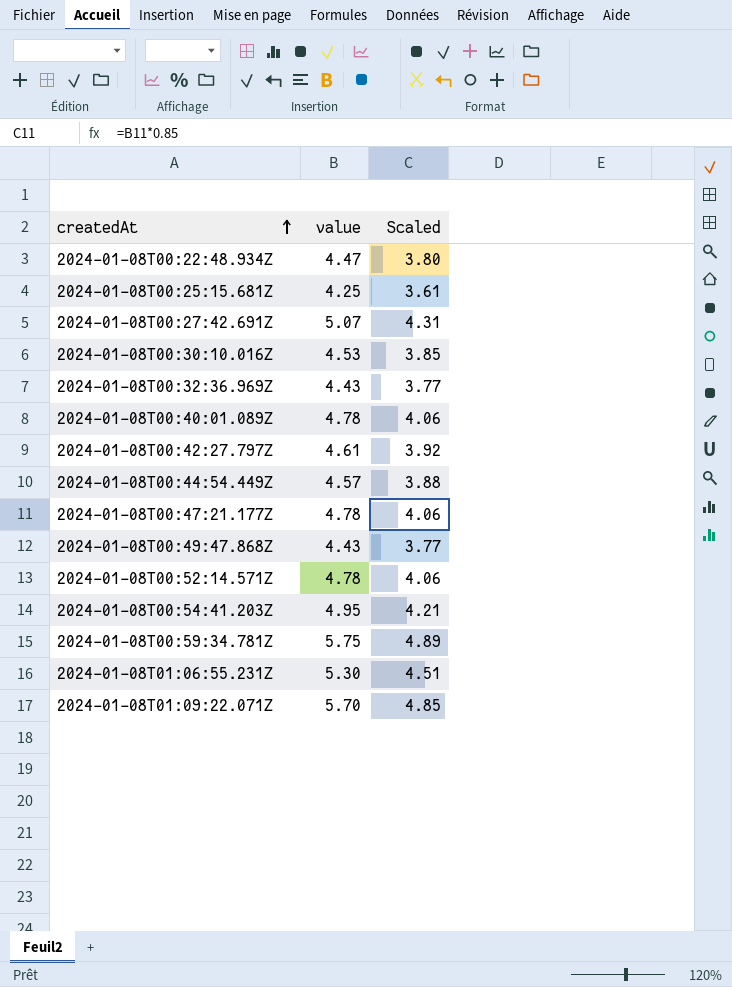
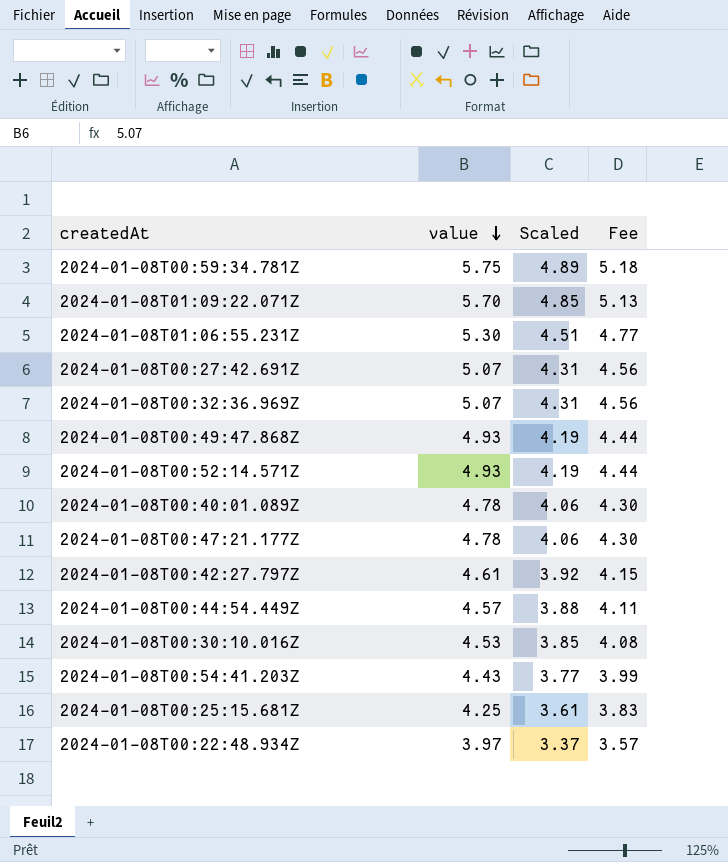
row order: createdAt ascending -> value descending
column Fee | formula: none -> [value] * 0.9
2024-01-08T00:32:36.969Z | value: 4.43 -> 5.07
2024-01-08T00:32:36.969Z | Scaled: 3.77 -> 4.31
2024-01-08T00:49:47.868Z | value: 4.43 -> 4.93
2024-01-08T00:49:47.868Z | Scaled: 3.77 -> 4.19
2024-01-08T00:52:14.571Z | value: 4.78 -> 4.93
2024-01-08T00:52:14.571Z | Scaled: 4.06 -> 4.19
2024-01-08T00:54:41.203Z | value: 4.95 -> 4.43
2024-01-08T00:54:41.203Z | Scaled: 4.21 -> 3.77
2024-01-08T00:22:48.934Z | value: 4.47 -> 3.97
2024-01-08T00:22:48.934Z | Scaled: 3.80 -> 3.37

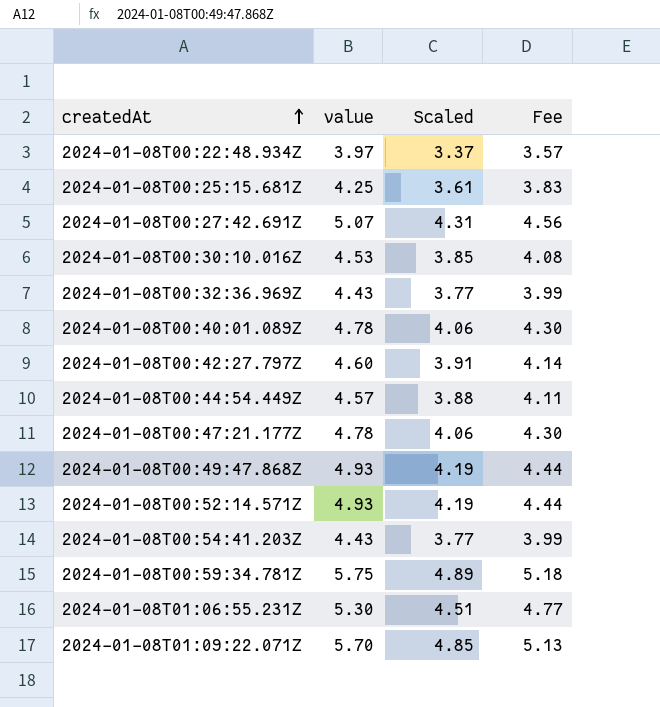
row order: value descending -> createdAt ascending
2024-01-08T00:32:36.969Z | value: 5.07 -> 4.43
2024-01-08T00:32:36.969Z | Scaled: 4.31 -> 3.77
2024-01-08T00:32:36.969Z | Fee: 4.56 -> 3.99
2024-01-08T00:42:27.797Z | value: 4.61 -> 4.60
2024-01-08T00:42:27.797Z | Scaled: 3.92 -> 3.91
2024-01-08T00:42:27.797Z | Fee: 4.15 -> 4.14

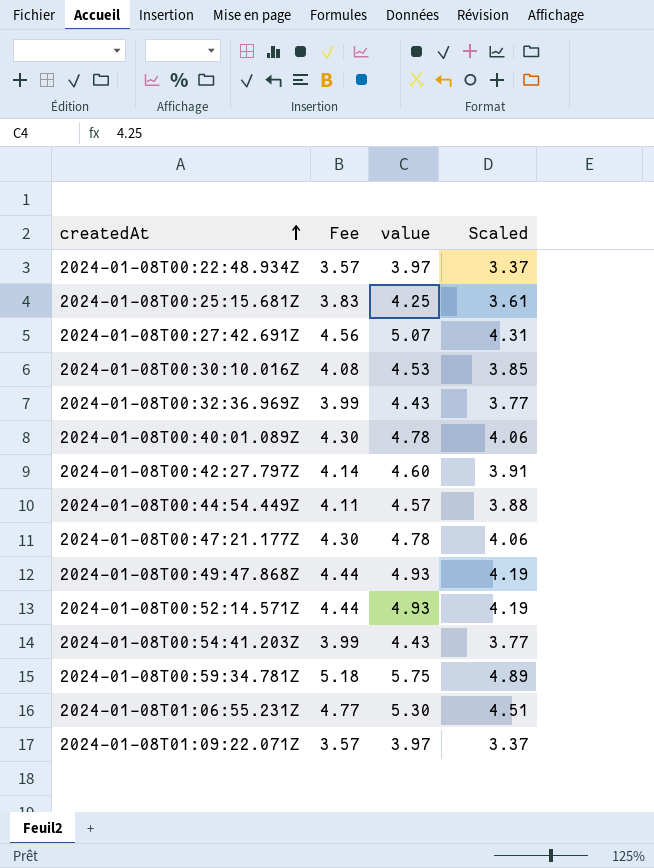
column Fee | position: 4 -> 2
2024-01-08T01:09:22.071Z | Fee: 5.13 -> 3.57
2024-01-08T01:09:22.071Z | value: 5.70 -> 3.97
2024-01-08T01:09:22.071Z | Scaled: 4.85 -> 3.37

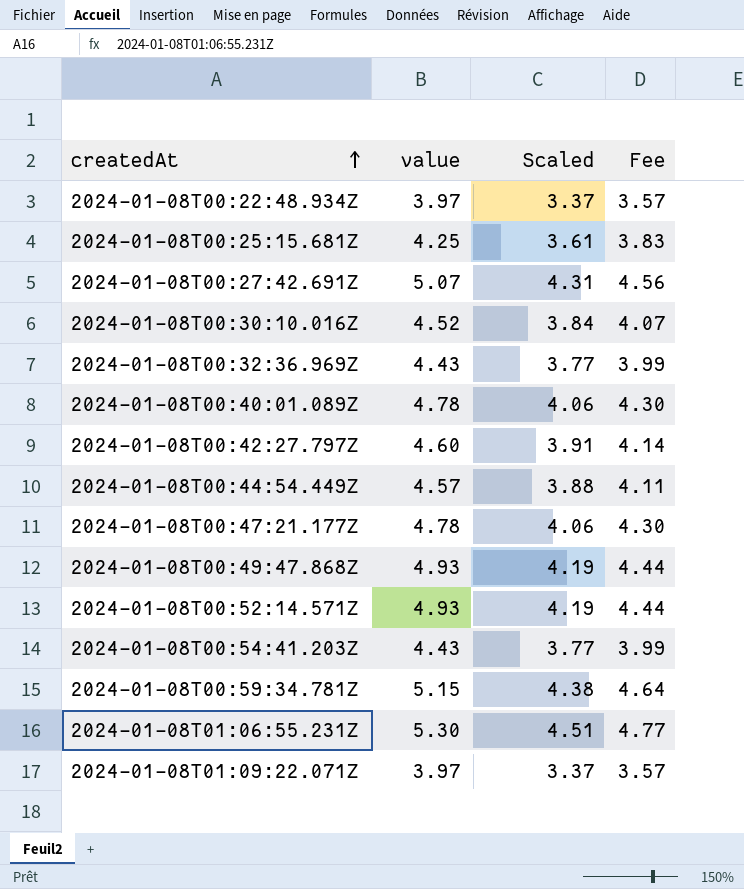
column Fee | position: 2 -> 4
2024-01-08T00:30:10.016Z | value: 4.53 -> 4.52
2024-01-08T00:30:10.016Z | Scaled: 3.85 -> 3.84
2024-01-08T00:30:10.016Z | Fee: 4.08 -> 4.07
2024-01-08T00:59:34.781Z | value: 5.75 -> 5.15
2024-01-08T00:59:34.781Z | Scaled: 4.89 -> 4.38
2024-01-08T00:59:34.781Z | Fee: 5.18 -> 4.64

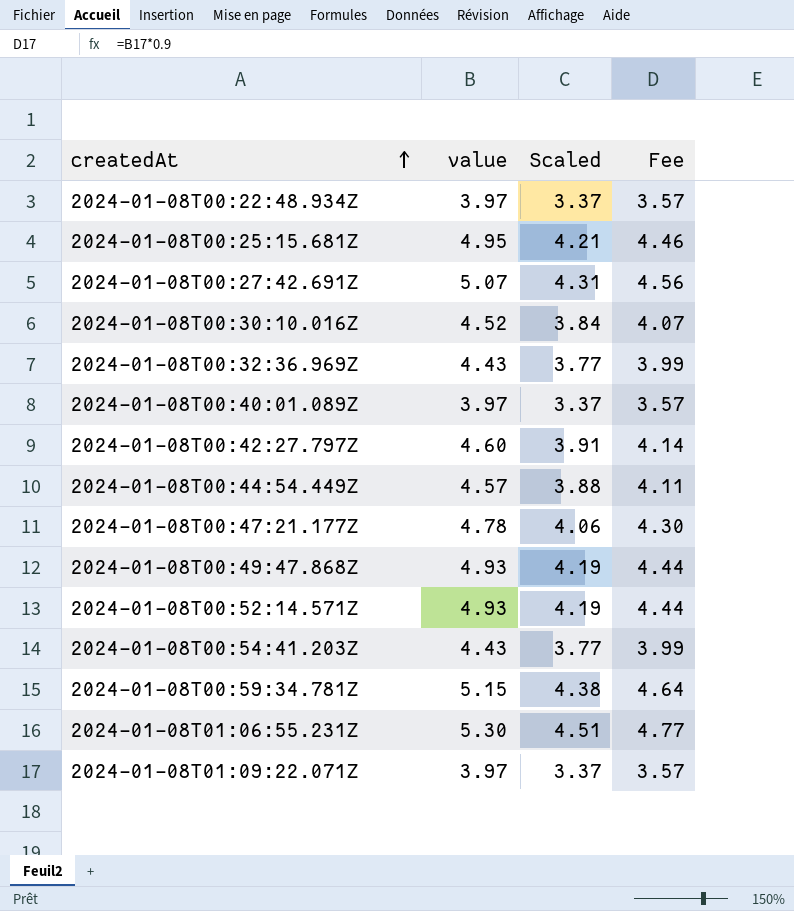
2024-01-08T00:25:15.681Z | value: 4.25 -> 4.95
2024-01-08T00:25:15.681Z | Scaled: 3.61 -> 4.21
2024-01-08T00:25:15.681Z | Fee: 3.83 -> 4.46
2024-01-08T00:40:01.089Z | value: 4.78 -> 3.97
2024-01-08T00:40:01.089Z | Scaled: 4.06 -> 3.37
2024-01-08T00:40:01.089Z | Fee: 4.30 -> 3.57

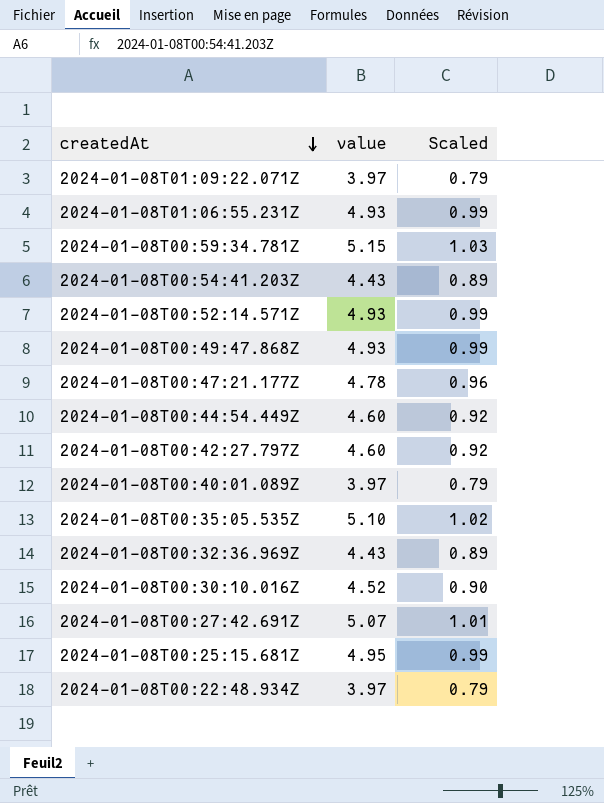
row order: createdAt ascending -> createdAt descending
column Fee | formula: [value] * 0.9 -> none
column Scaled | formula: [value] * 0.85 -> [value] * 0.2
2024-01-08T01:06:55.231Z | value: 5.30 -> 4.93
2024-01-08T00:44:54.449Z | value: 4.57 -> 4.60
row 2024-01-08T00:35:05.535Z: none -> 5.10 | 1.02

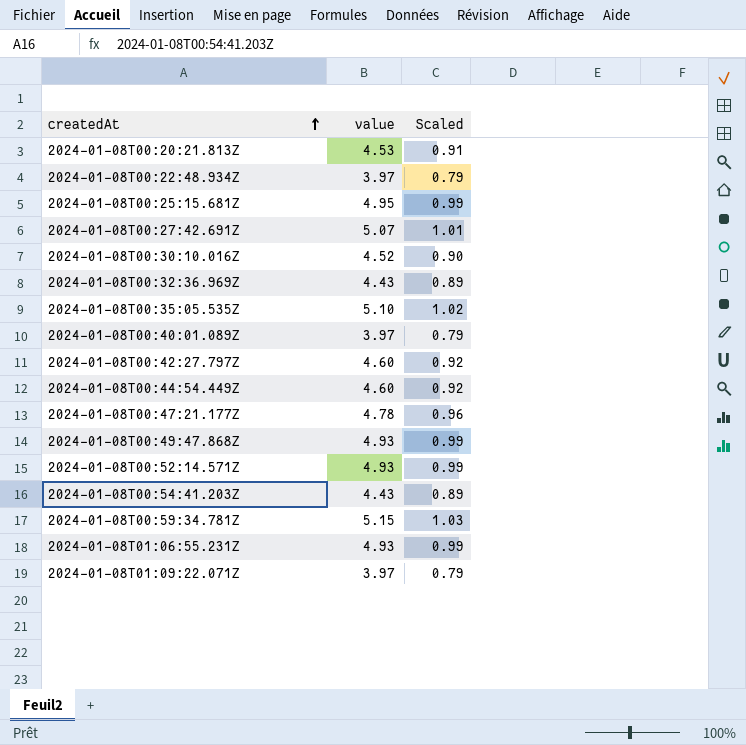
row order: createdAt descending -> createdAt ascending
row 2024-01-08T00:20:21.813Z: none -> 4.53 | 0.91

